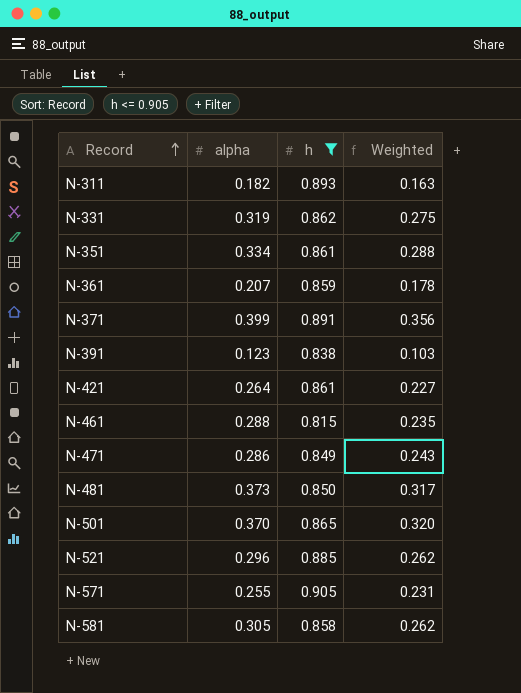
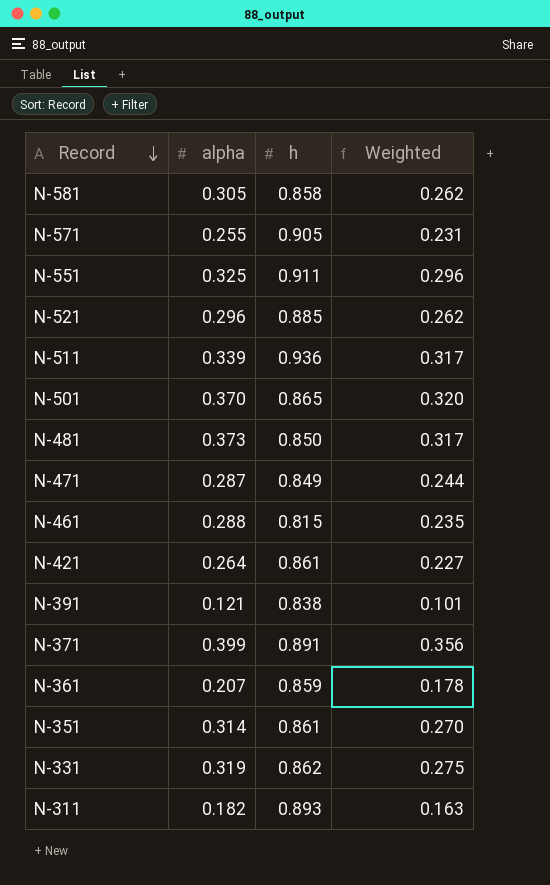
filter: h <= 0.905 -> none
row order: Record ascending -> Record descending
N-471 | alpha: 0.286 -> 0.287
N-471 | Weighted: 0.243 -> 0.244
N-391 | alpha: 0.123 -> 0.121
N-391 | Weighted: 0.103 -> 0.101
N-351 | alpha: 0.334 -> 0.314
N-351 | Weighted: 0.288 -> 0.270

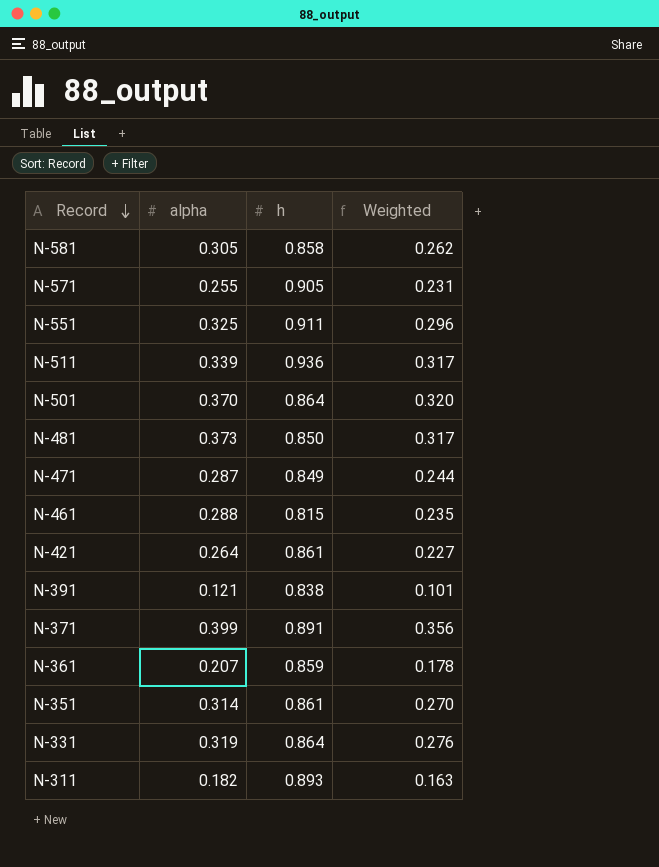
row N-521: 0.296 | 0.885 | 0.262 -> none
N-501 | h: 0.865 -> 0.864
N-331 | h: 0.862 -> 0.864
N-331 | Weighted: 0.275 -> 0.276

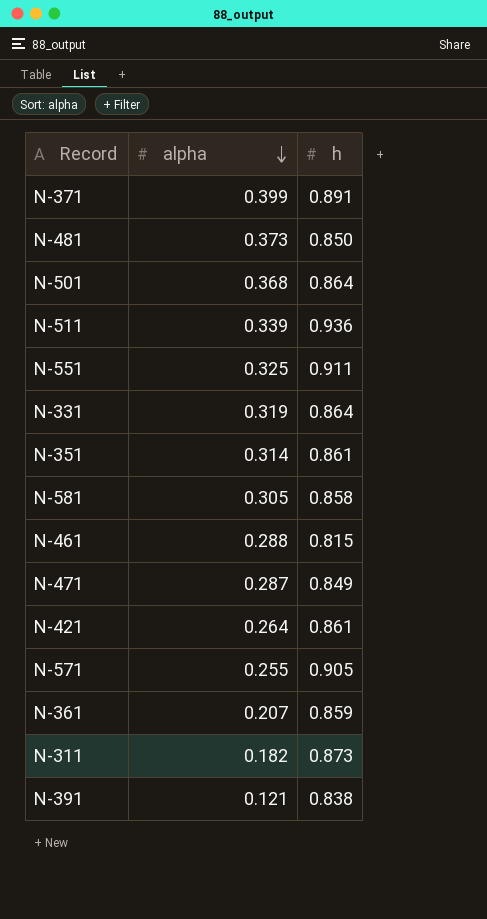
row order: Record descending -> alpha descending
column Weighted | formula: [alpha] * [h] -> none
N-501 | alpha: 0.370 -> 0.368
N-311 | h: 0.893 -> 0.873

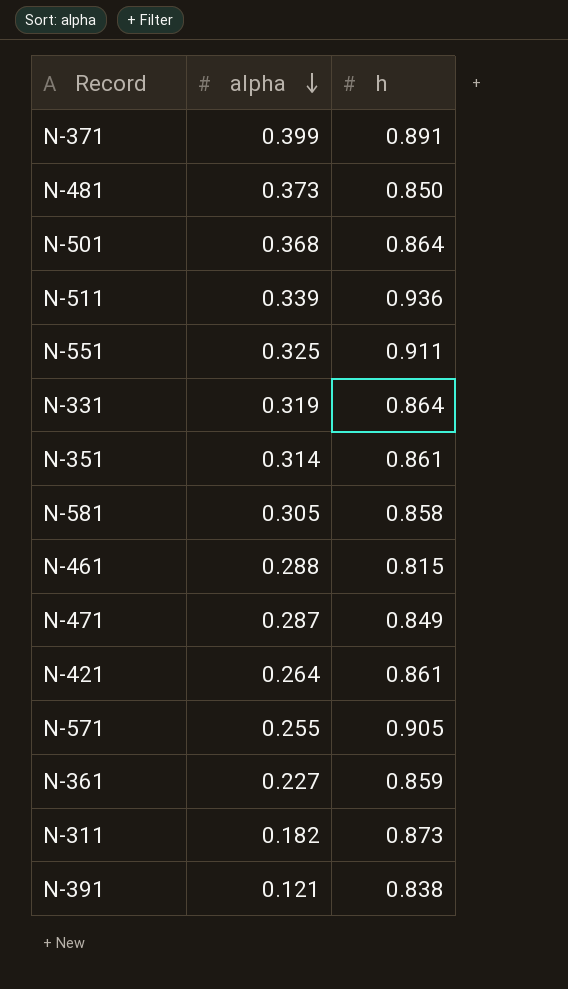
N-361 | alpha: 0.207 -> 0.227

